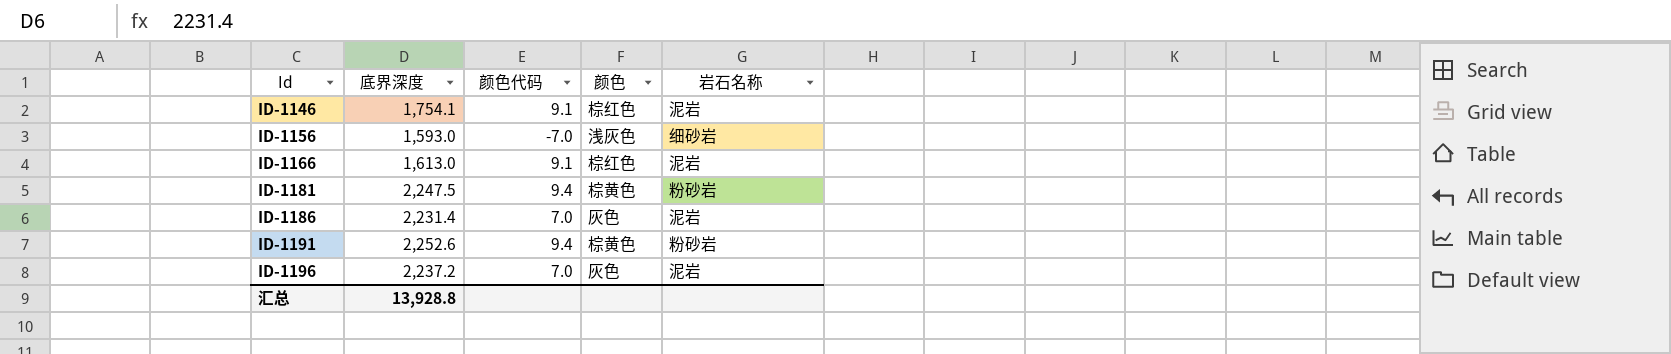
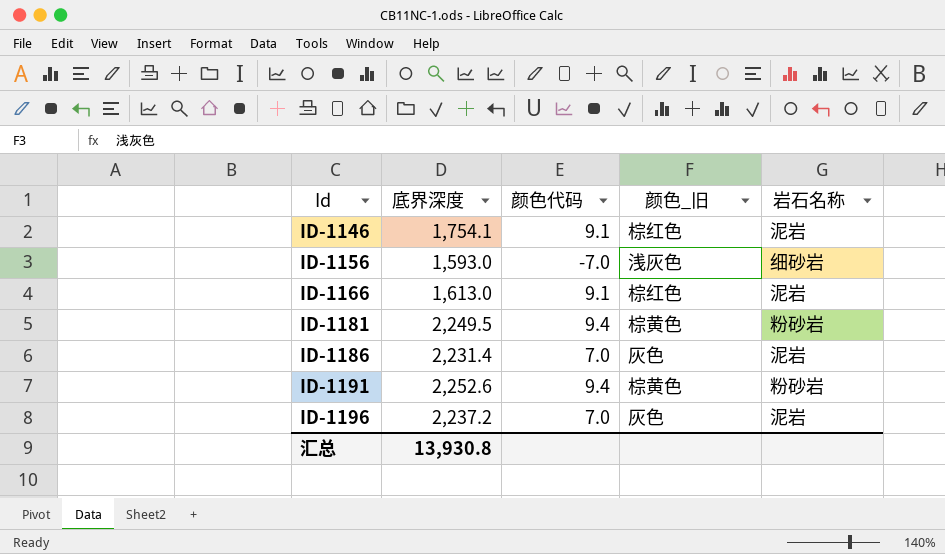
column name: 颜色 -> 颜色_旧
ID-1181 | 底界深度: 2,247.5 -> 2,249.5
汇总 | 底界深度: 13,928.8 -> 13,930.8

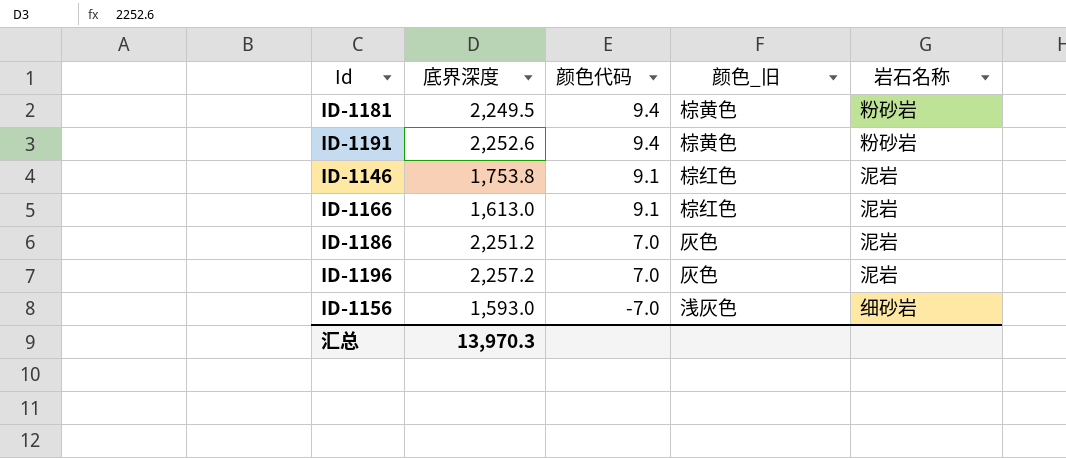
row order: Id ascending -> 颜色代码 descending
ID-1146 | 底界深度: 1,754.1 -> 1,753.8
ID-1186 | 底界深度: 2,231.4 -> 2,251.2
ID-1196 | 底界深度: 2,237.2 -> 2,257.2
汇总 | 底界深度: 13,930.8 -> 13,970.3

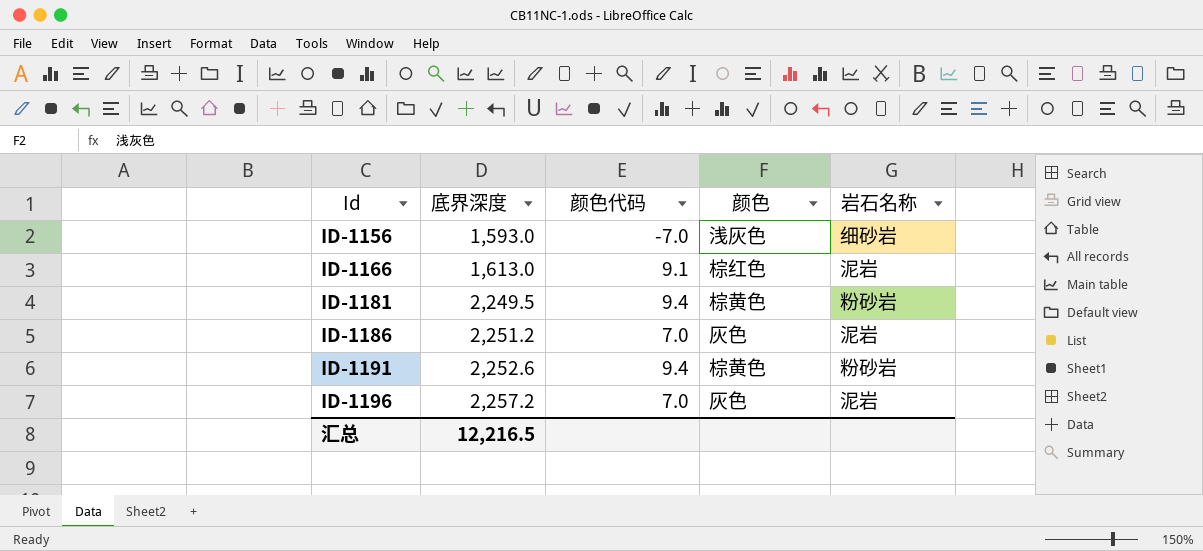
row order: 颜色代码 descending -> Id ascending
column name: 颜色_旧 -> 颜色
row ID-1146: 1,753.8 | 9.1 | 棕红色 | 泥岩 -> none
汇总 | 底界深度: 13,970.3 -> 12,216.5

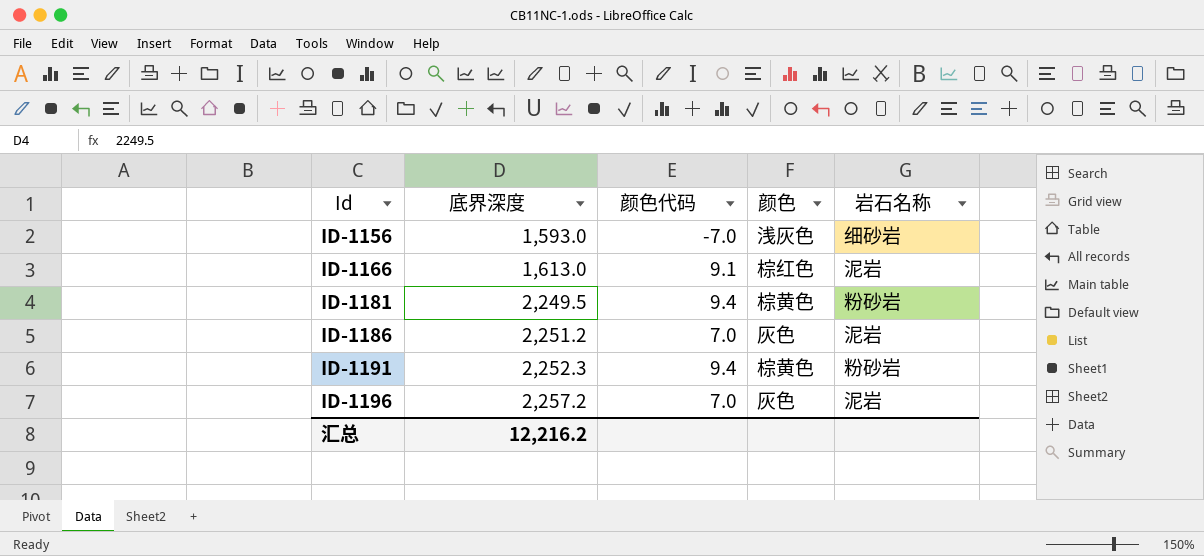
ID-1191 | 底界深度: 2,252.6 -> 2,252.3
汇总 | 底界深度: 12,216.5 -> 12,216.2

